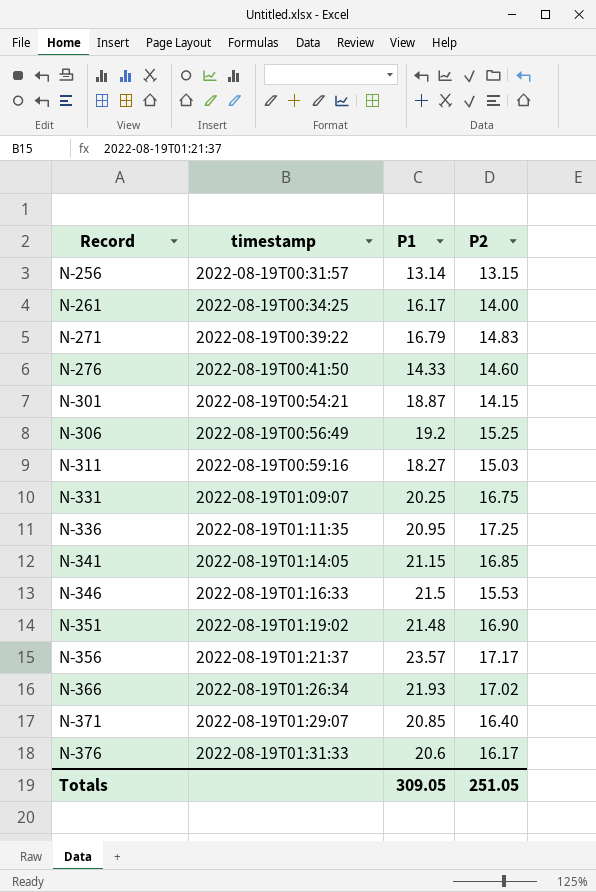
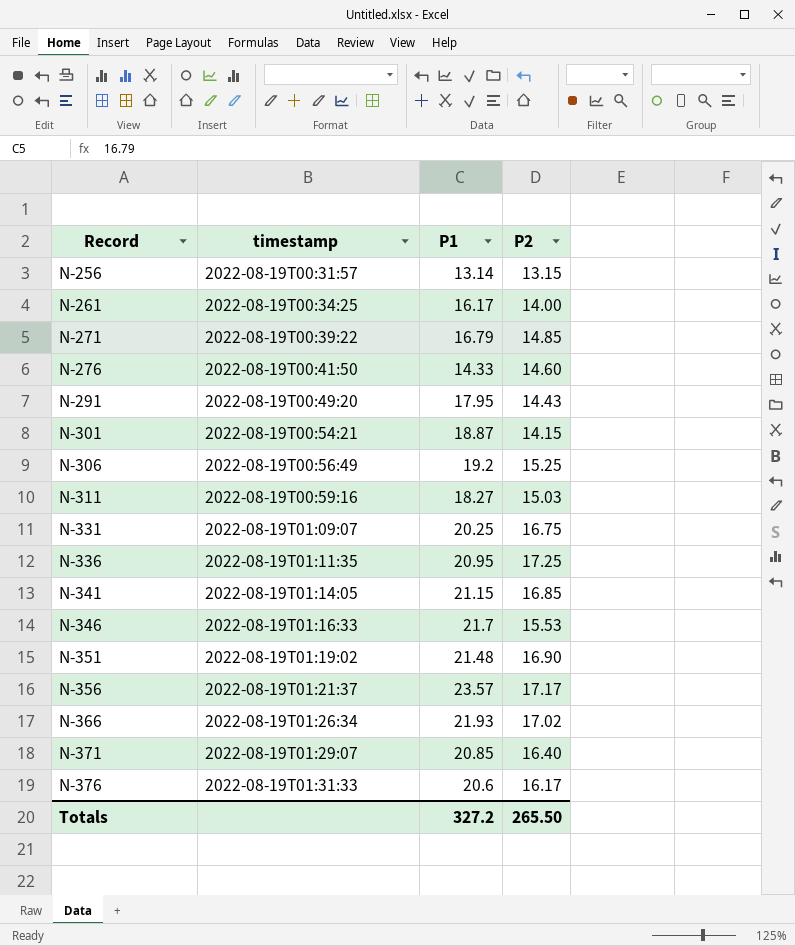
N-271 | P2: 14.83 -> 14.85
row N-291: none -> 2022-08-19T00:49:20 | 17.95 | 14.43
N-346 | P1: 21.5 -> 21.7
Totals | P1: 309.05 -> 327.2
Totals | P2: 251.05 -> 265.50

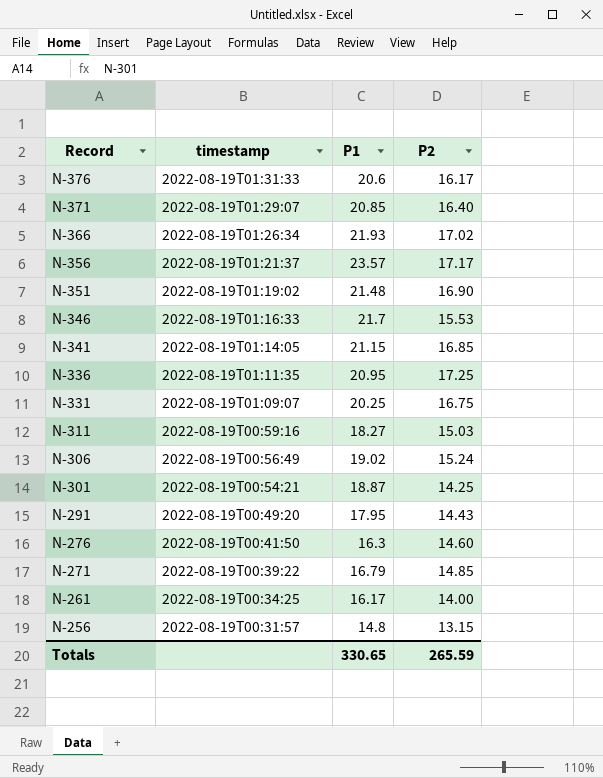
row order: Record ascending -> Record descending
N-306 | P1: 19.2 -> 19.02
N-306 | P2: 15.25 -> 15.24
N-301 | P2: 14.15 -> 14.25
N-276 | P1: 14.33 -> 16.3
N-256 | P1: 13.14 -> 14.8
Totals | P1: 327.2 -> 330.65
Totals | P2: 265.50 -> 265.59

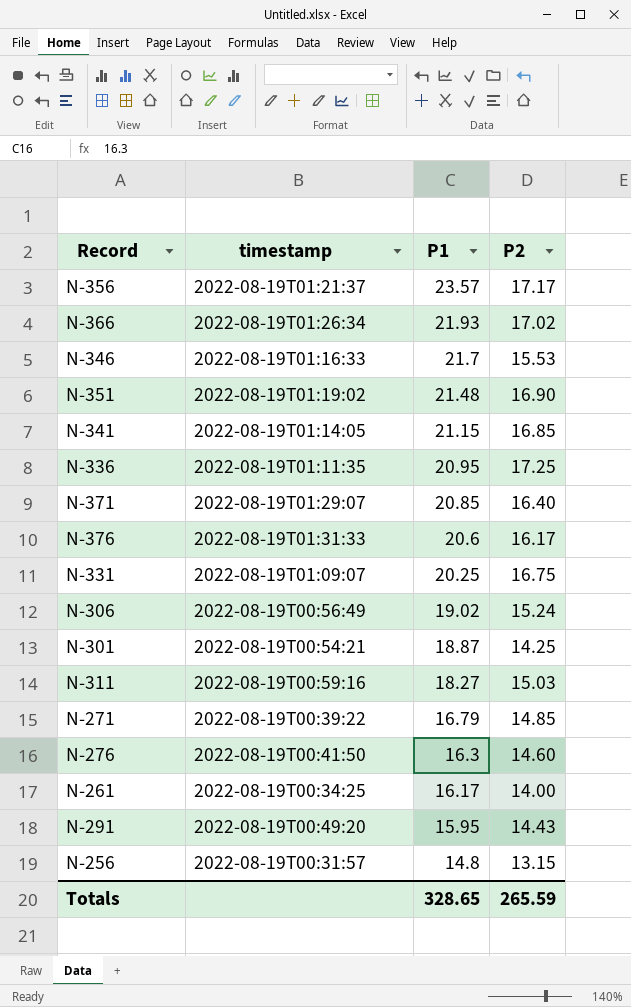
row order: Record descending -> P1 descending
N-291 | P1: 17.95 -> 15.95
Totals | P1: 330.65 -> 328.65

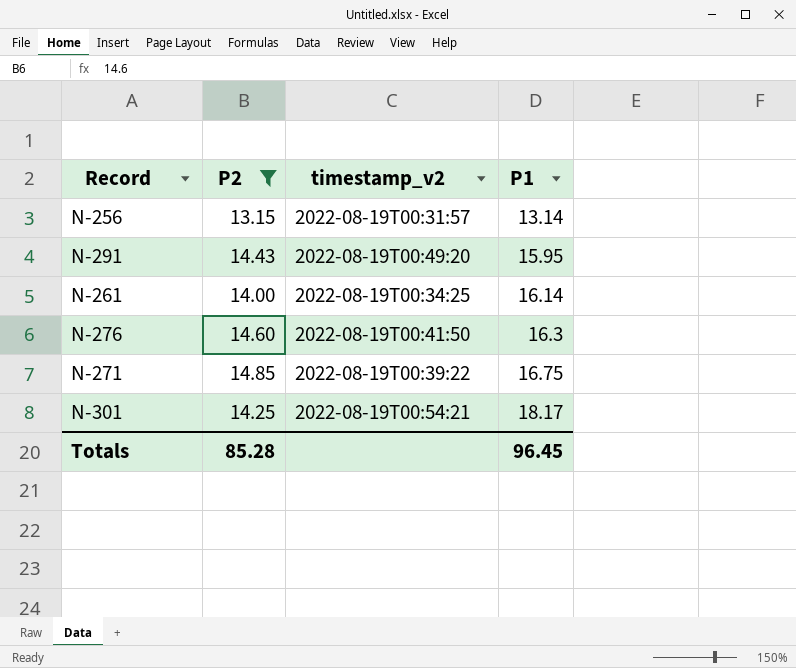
filter: none -> P2 <= 14.85
row order: P1 descending -> P1 ascending
column P2 | position: 4 -> 2
column name: timestamp -> timestamp_v2
N-256 | P1: 14.8 -> 13.14
N-261 | P1: 16.17 -> 16.14
N-271 | P1: 16.79 -> 16.75
N-301 | P1: 18.87 -> 18.17
Totals | P2: 265.59 -> 85.28
Totals | P1: 328.65 -> 96.45

